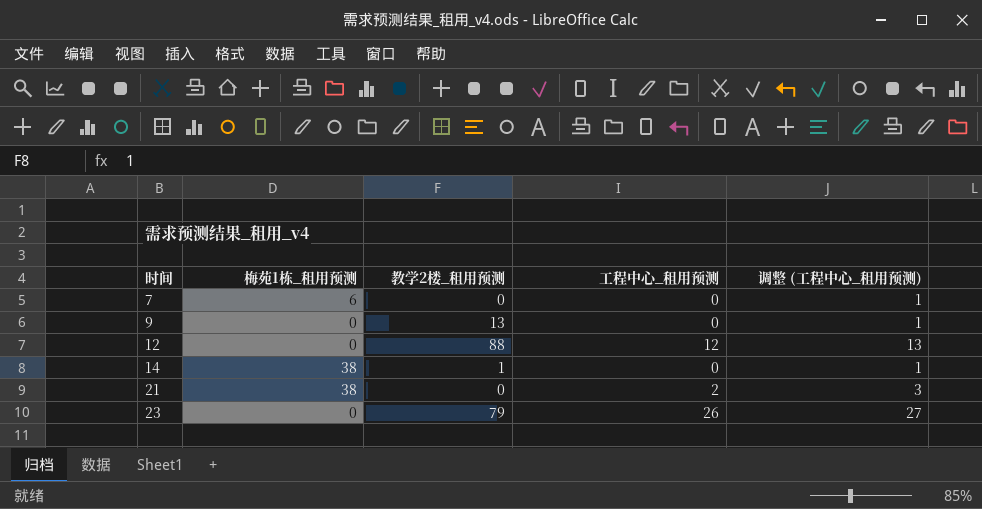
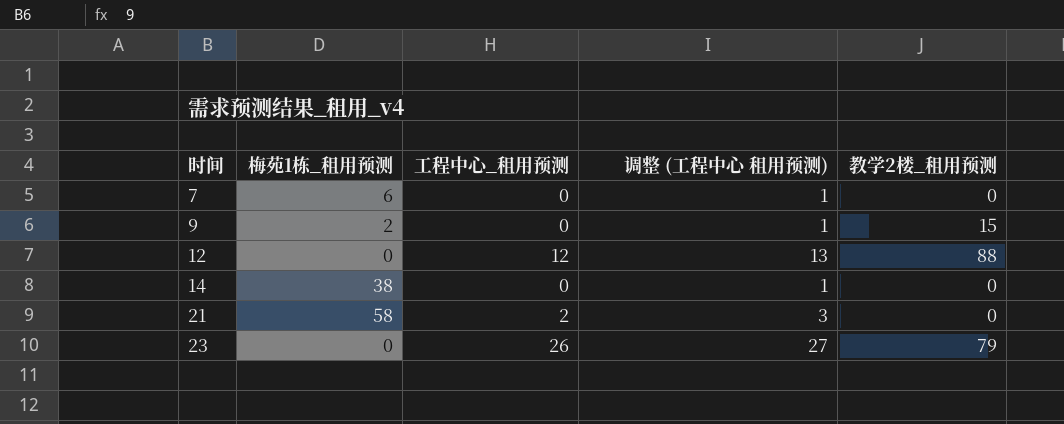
column name: 调整 (工程中心_租用预测) -> 调整 (工程中心 租用预测)
column 教学2楼_租用预测 | position: 3 -> 5
9 | 梅苑1栋_租用预测: 0 -> 2
9 | 教学2楼_租用预测: 13 -> 15
14 | 教学2楼_租用预测: 1 -> 0
21 | 梅苑1栋_租用预测: 38 -> 58

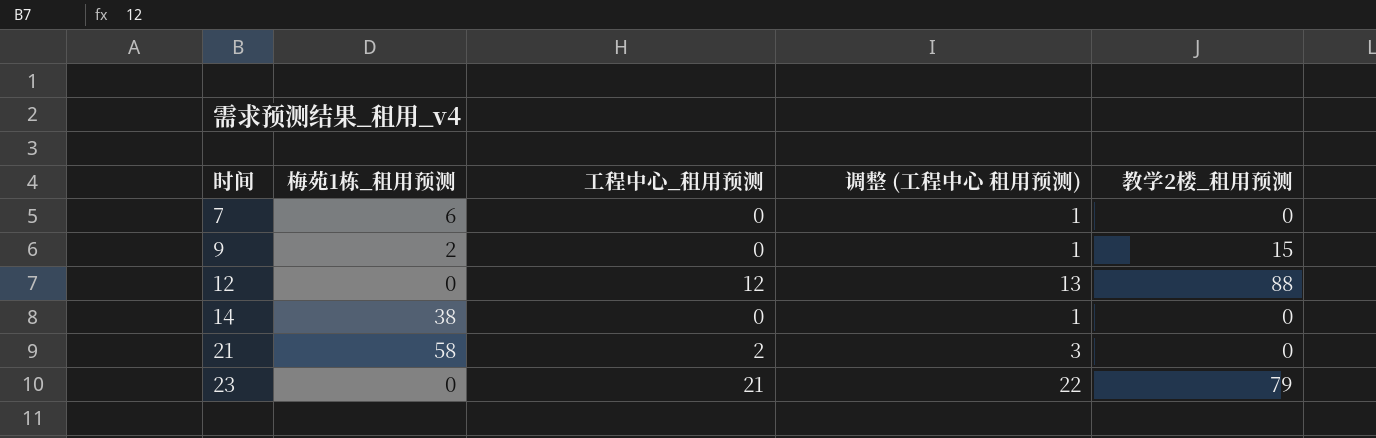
23 | 工程中心_租用预测: 26 -> 21
23 | 调整 (工程中心 租用预测): 27 -> 22

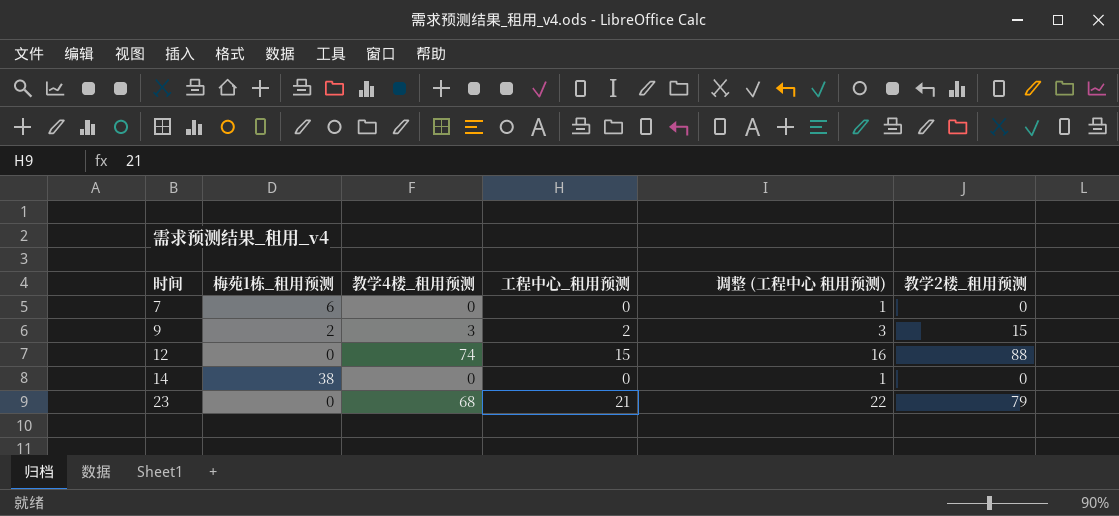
column 教学4楼_租用预测 | position: none -> 3
row 21: 58 | 2 | 3 | 0 -> none
9 | 工程中心_租用预测: 0 -> 2
9 | 调整 (工程中心 租用预测): 1 -> 3
12 | 工程中心_租用预测: 12 -> 15
12 | 调整 (工程中心 租用预测): 13 -> 16

